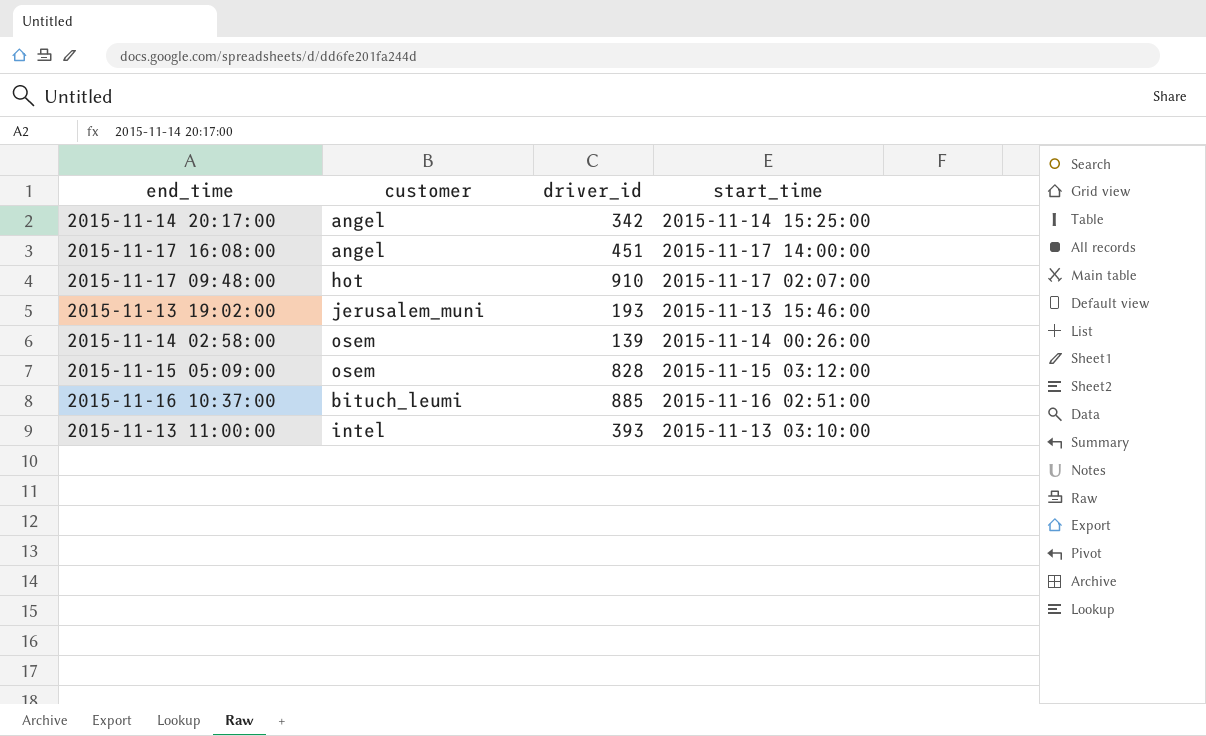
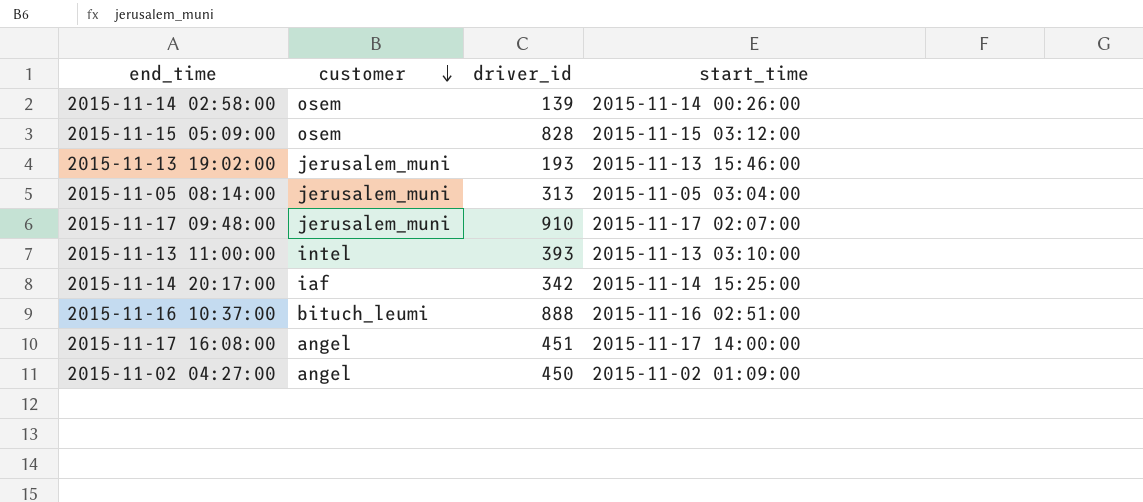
row order: none -> customer descending
row 2015-11-05 08:14:00: none -> jerusalem_muni | 313 | 2015-11-05 03:04:00
2015-11-17 09:48:00 | customer: hot -> jerusalem_muni
2015-11-14 20:17:00 | customer: angel -> iaf
2015-11-16 10:37:00 | driver_id: 885 -> 888
row 2015-11-02 04:27:00: none -> angel | 450 | 2015-11-02 01:09:00

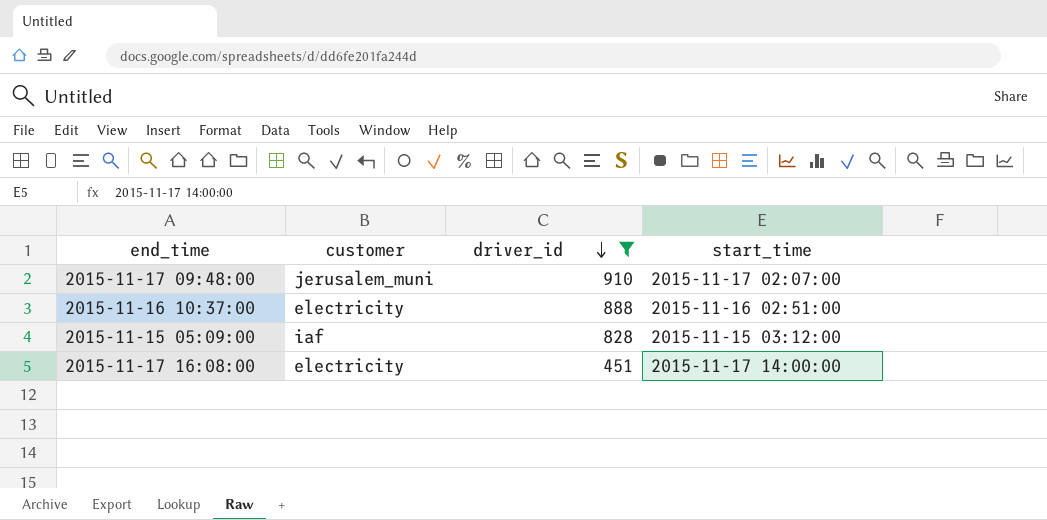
filter: none -> driver_id >= 451
row order: customer descending -> driver_id descending
2015-11-16 10:37:00 | customer: bituch_leumi -> electricity
2015-11-15 05:09:00 | customer: osem -> iaf
2015-11-17 16:08:00 | customer: angel -> electricity

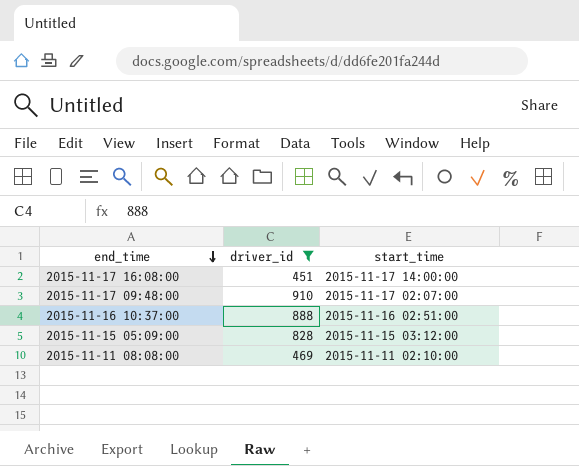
row order: driver_id descending -> end_time descending
column customer | position: 2 -> none
row 2015-11-11 08:08:00: none -> 469 | 2015-11-11 02:10:00

